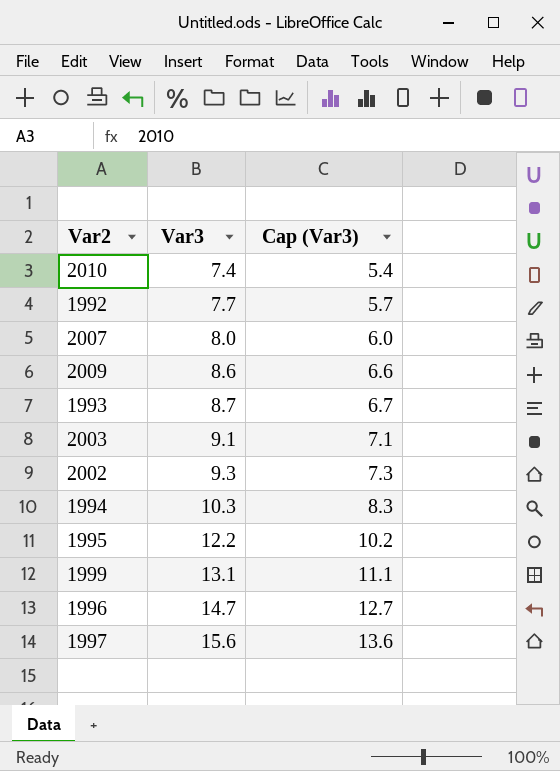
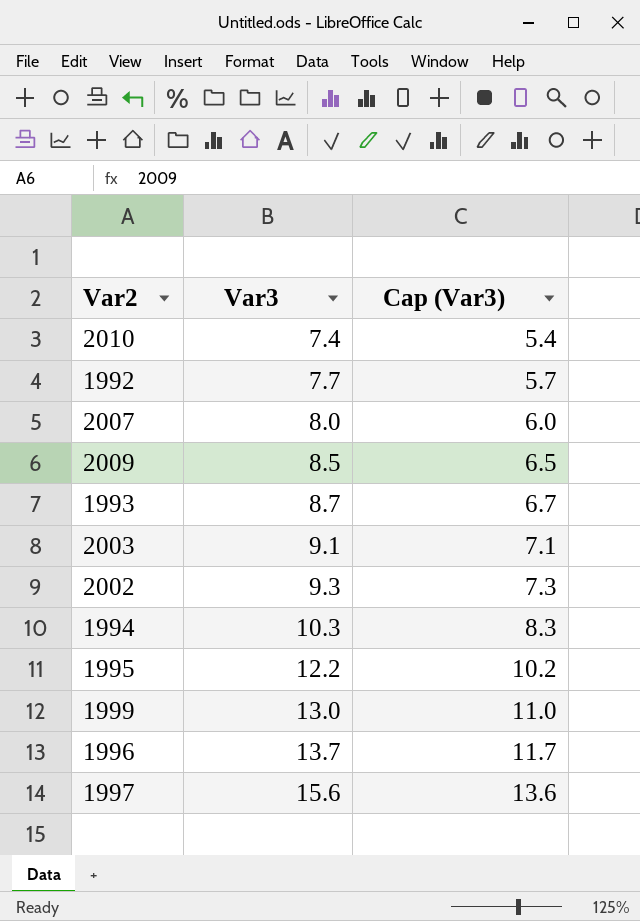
2009 | Var3: 8.6 -> 8.5
2009 | Cap (Var3): 6.6 -> 6.5
1999 | Var3: 13.1 -> 13.0
1999 | Cap (Var3): 11.1 -> 11.0
1996 | Var3: 14.7 -> 13.7
1996 | Cap (Var3): 12.7 -> 11.7

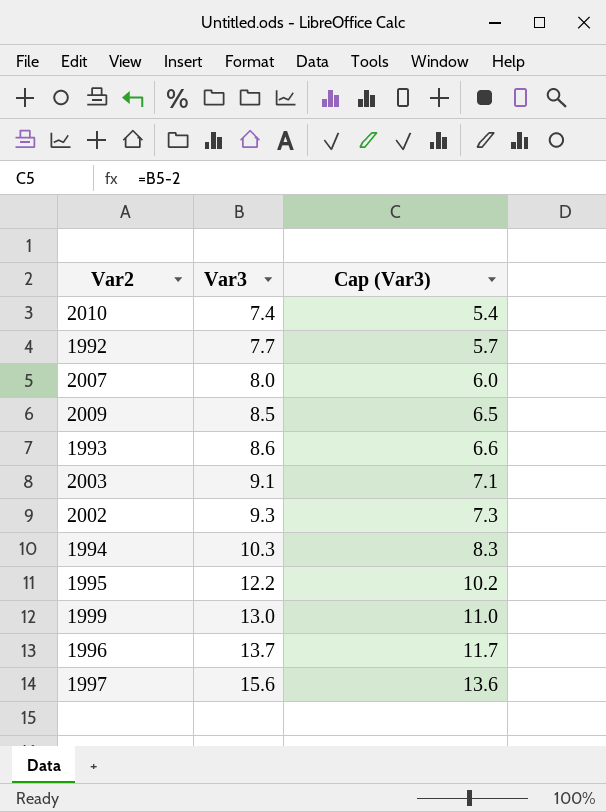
1993 | Var3: 8.7 -> 8.6
1993 | Cap (Var3): 6.7 -> 6.6

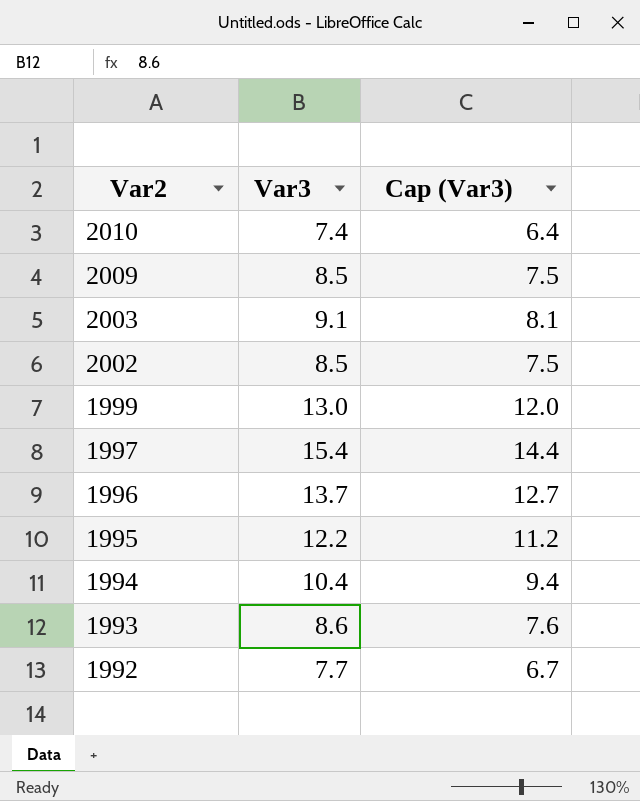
row order: Var3 ascending -> Var2 descending
column Cap (Var3) | formula: [Var3] - 2 -> [Var3] - 1
row 2007: 8.0 | 6.0 -> none
2002 | Var3: 9.3 -> 8.5
1997 | Var3: 15.6 -> 15.4
1994 | Var3: 10.3 -> 10.4

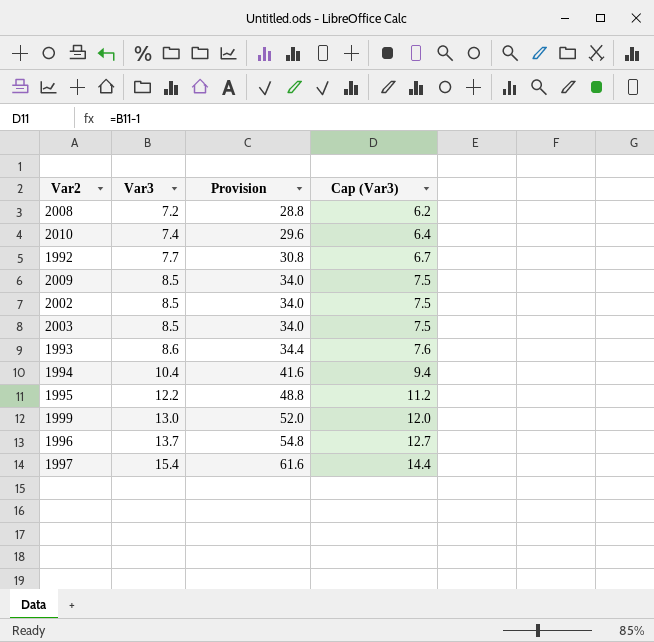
row order: Var2 descending -> Var3 ascending
column Provision | formula: none -> [Var3] * 4
row 2008: none -> 7.2 | 28.8 | 6.2
2003 | Var3: 9.1 -> 8.5
2003 | Cap (Var3): 8.1 -> 7.5

